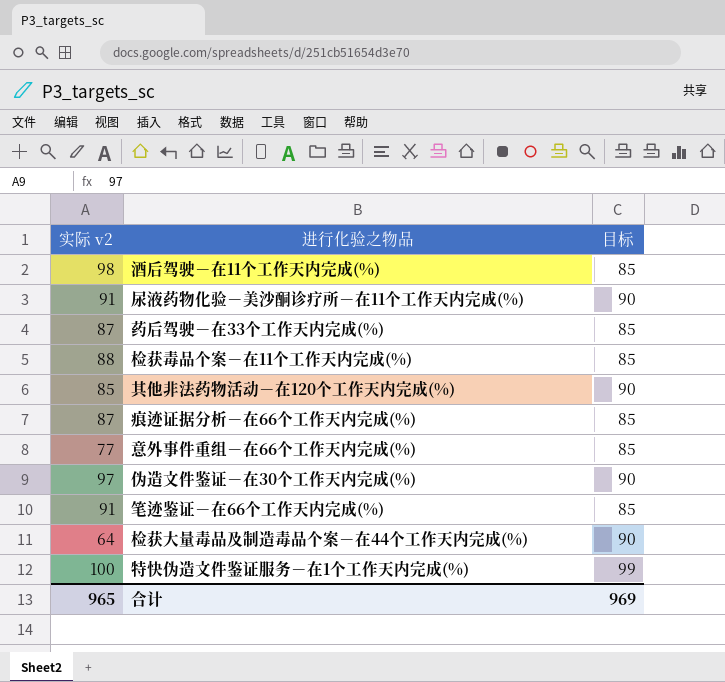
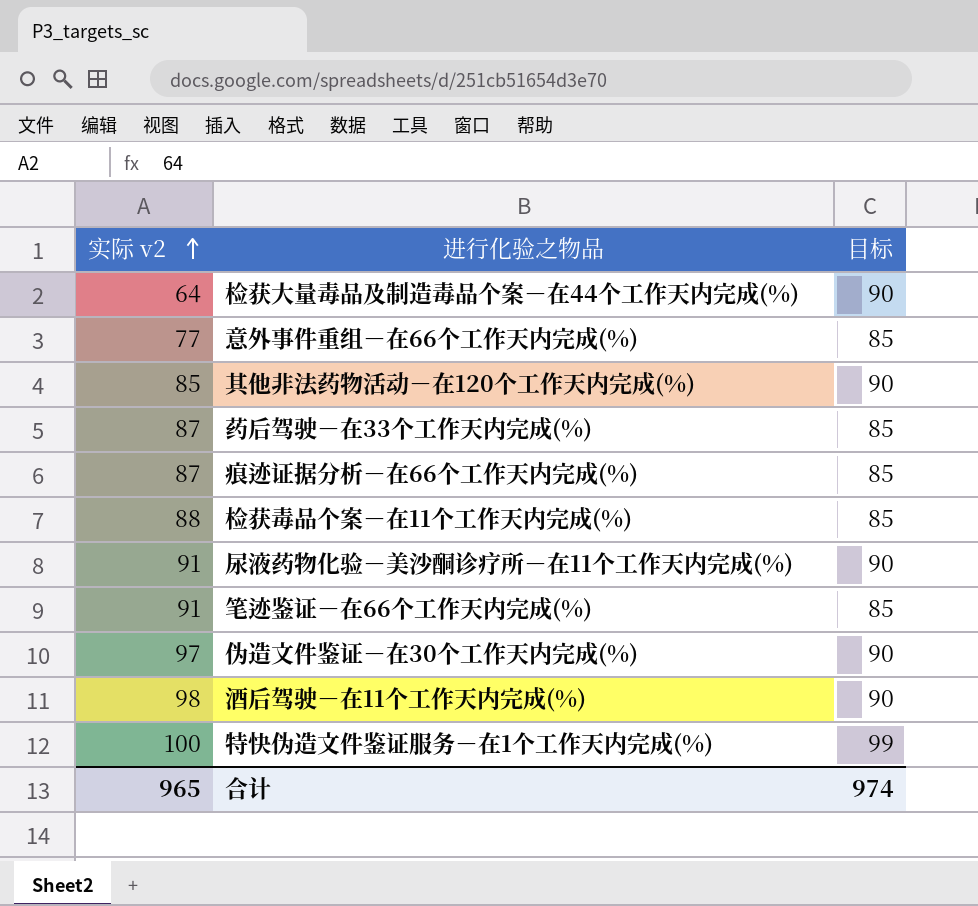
row order: none -> 实际 v2 ascending
酒后驾驶－在11个工作天内完成(%) | 目标: 85 -> 90
合计 | 目标: 969 -> 974

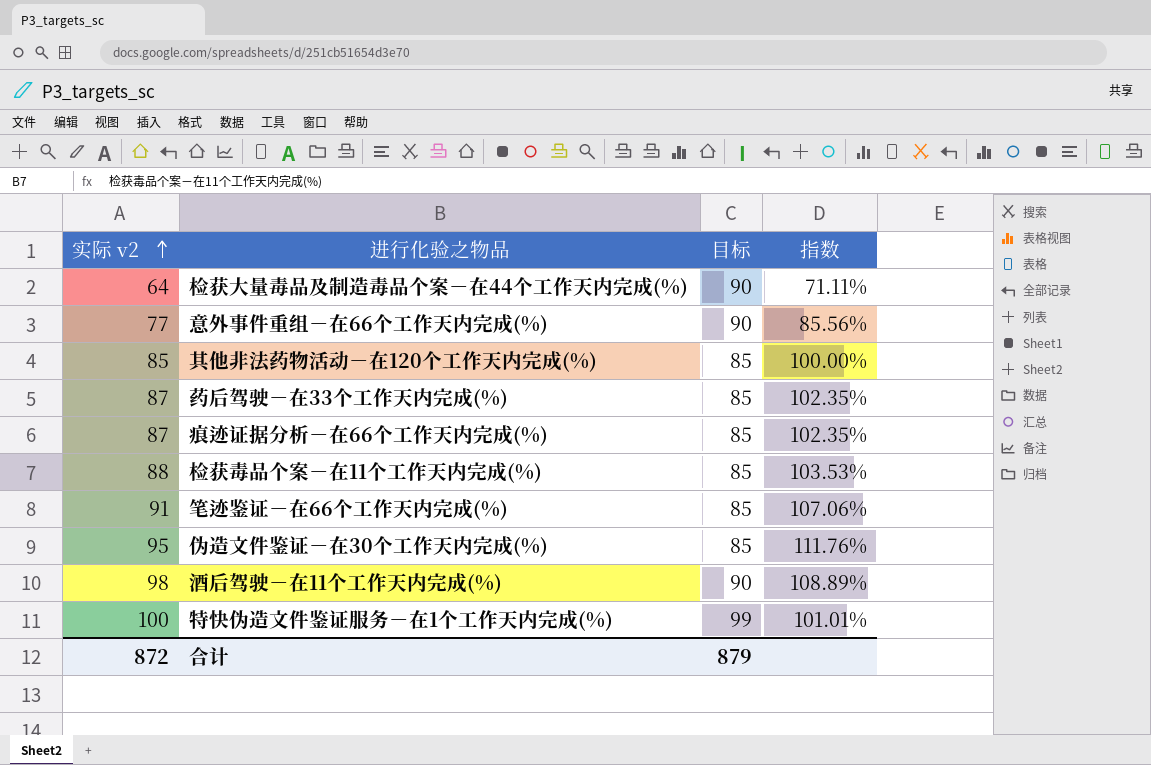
column 指数 | formula: none -> [实际 v2] / [目标]
row 尿液药物化验－美沙酮诊疗所－在11个工作天内完成(%): 91 | 90 -> none
意外事件重组－在66个工作天内完成(%) | 目标: 85 -> 90
其他非法药物活动－在120个工作天内完成(%) | 目标: 90 -> 85
伪造文件鉴证－在30个工作天内完成(%) | 实际 v2: 97 -> 95
伪造文件鉴证－在30个工作天内完成(%) | 目标: 90 -> 85
合计 | 实际 v2: 965 -> 872
合计 | 目标: 974 -> 879

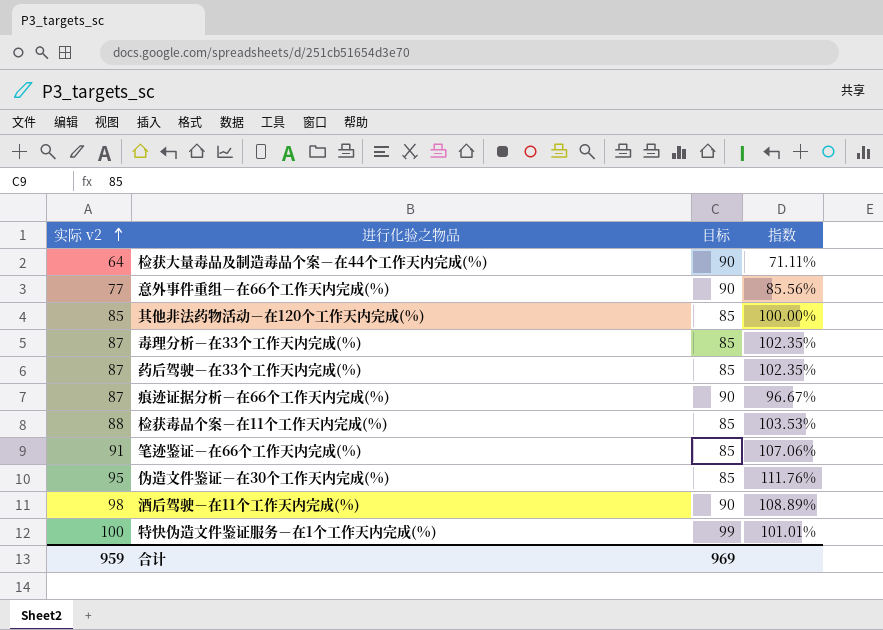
row 毒理分析－在33个工作天内完成(%): none -> 87 | 85 | 102.35%
痕迹证据分析－在66个工作天内完成(%) | 目标: 85 -> 90
痕迹证据分析－在66个工作天内完成(%) | 指数: 102.35% -> 96.67%
合计 | 实际 v2: 872 -> 959
合计 | 目标: 879 -> 969

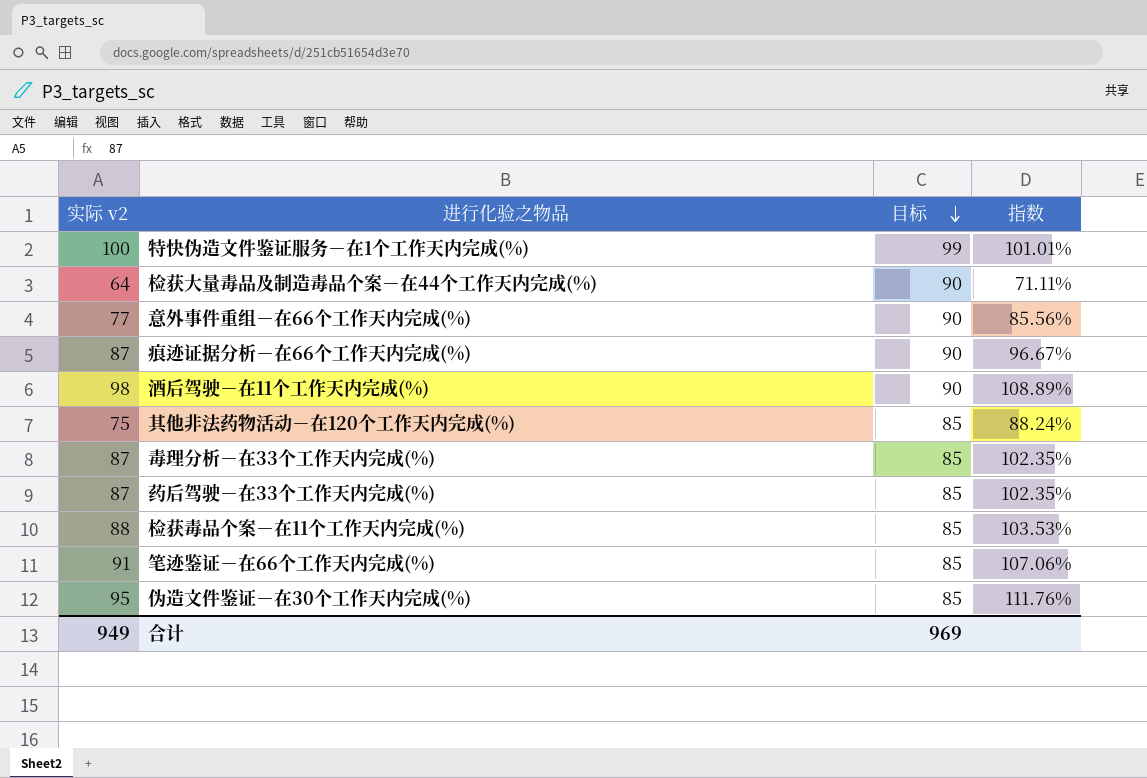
row order: 实际 v2 ascending -> 目标 descending
其他非法药物活动－在120个工作天内完成(%) | 实际 v2: 85 -> 75
其他非法药物活动－在120个工作天内完成(%) | 指数: 100.00% -> 88.24%
合计 | 实际 v2: 959 -> 949

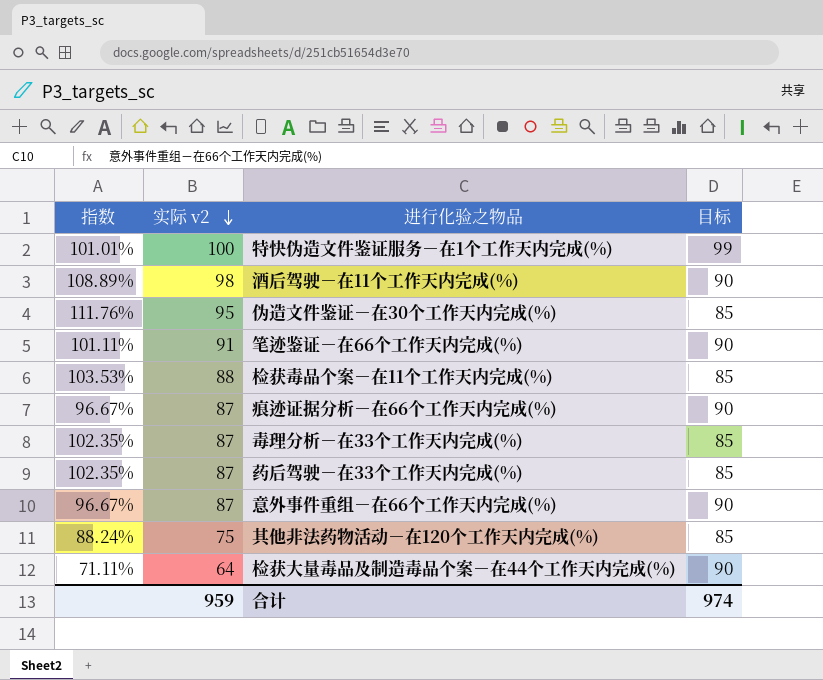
row order: 目标 descending -> 实际 v2 descending
column 指数 | position: 4 -> 1
笔迹鉴证－在66个工作天内完成(%) | 指数: 107.06% -> 101.11%
笔迹鉴证－在66个工作天内完成(%) | 目标: 85 -> 90
意外事件重组－在66个工作天内完成(%) | 指数: 85.56% -> 96.67%
意外事件重组－在66个工作天内完成(%) | 实际 v2: 77 -> 87
合计 | 实际 v2: 949 -> 959
合计 | 目标: 969 -> 974

